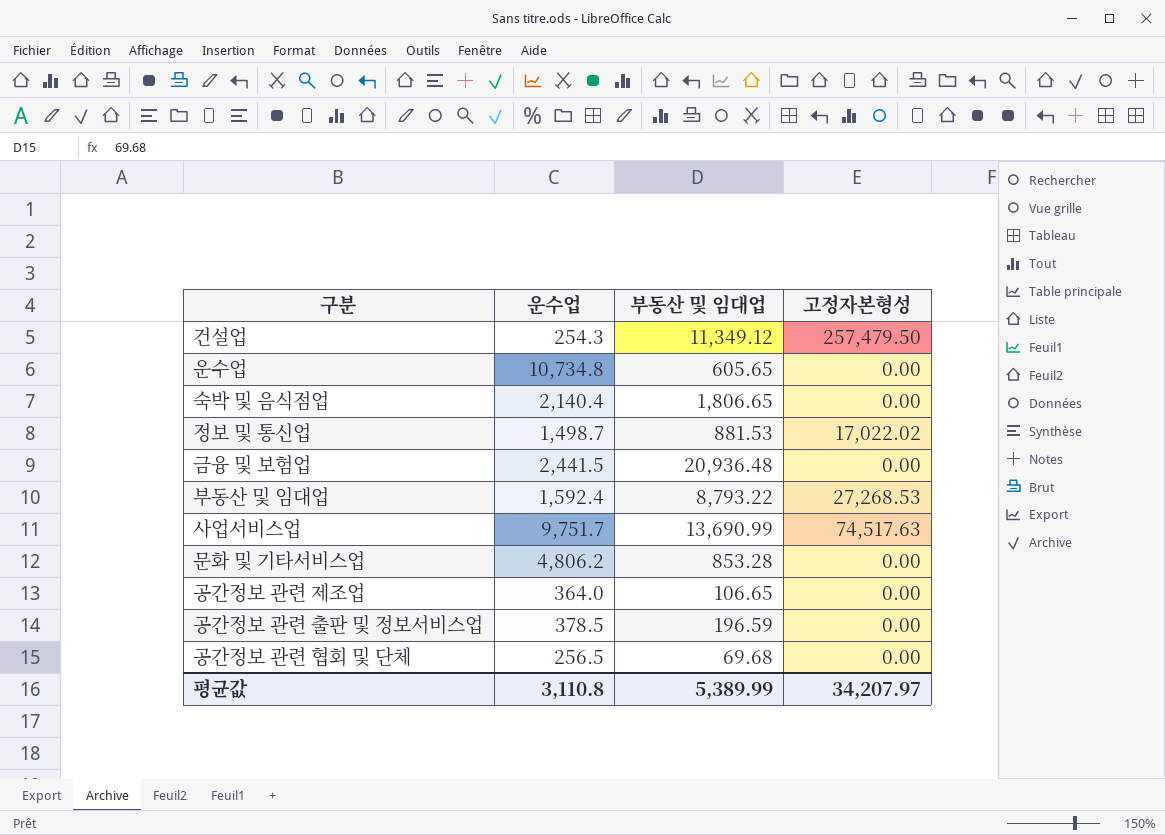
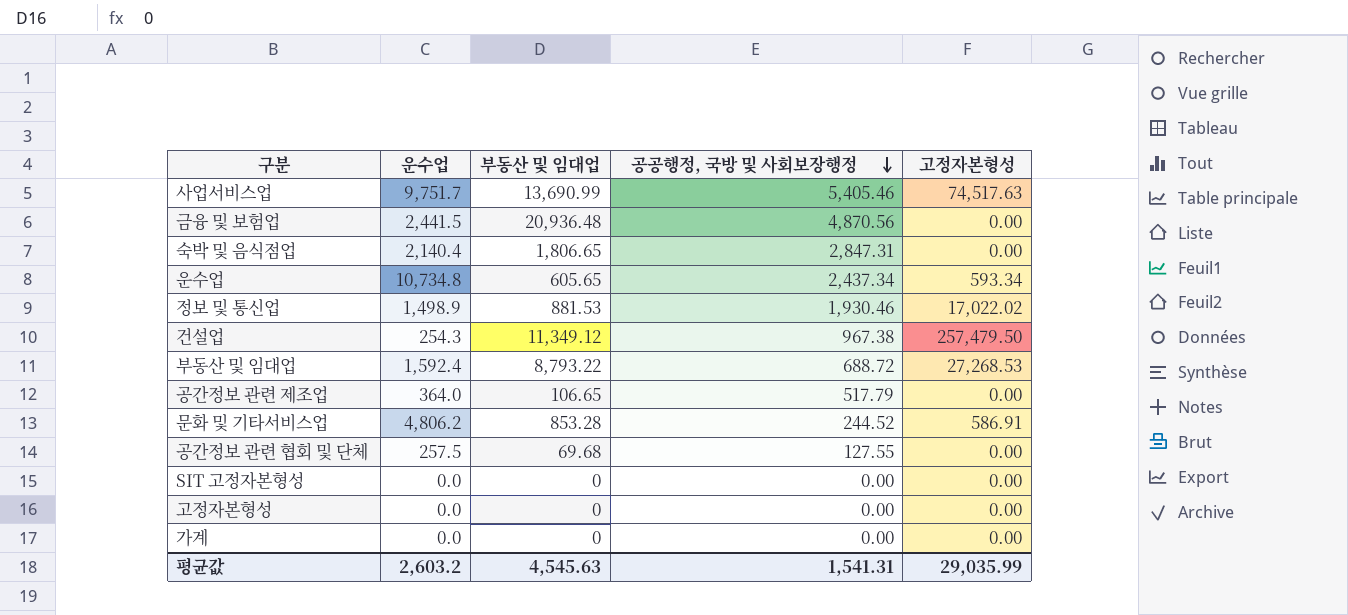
row order: none -> 공공행정, 국방 및 사회보장행정 descending
column 공공행정, 국방 및 사회보장행정 | position: none -> 4
row 공간정보 관련 출판 및 정보서비스업: 378.5 | 196.59 | 0.00 -> none
운수업 | 고정자본형성: 0.00 -> 593.34
정보 및 통신업 | 운수업: 1,498.7 -> 1,498.9
문화 및 기타서비스업 | 고정자본형성: 0.00 -> 586.91
공간정보 관련 협회 및 단체 | 운수업: 256.5 -> 257.5
row SIT 고정자본형성: none -> 0.0 | 0 | 0.00 | 0.00
row 고정자본형성: none -> 0.0 | 0 | 0.00 | 0.00
row 가계: none -> 0.0 | 0 | 0.00 | 0.00
평균값 | 운수업: 3,110.8 -> 2,603.2
평균값 | 부동산 및 임대업: 5,389.99 -> 4,545.63
평균값 | 고정자본형성: 34,207.97 -> 29,035.99

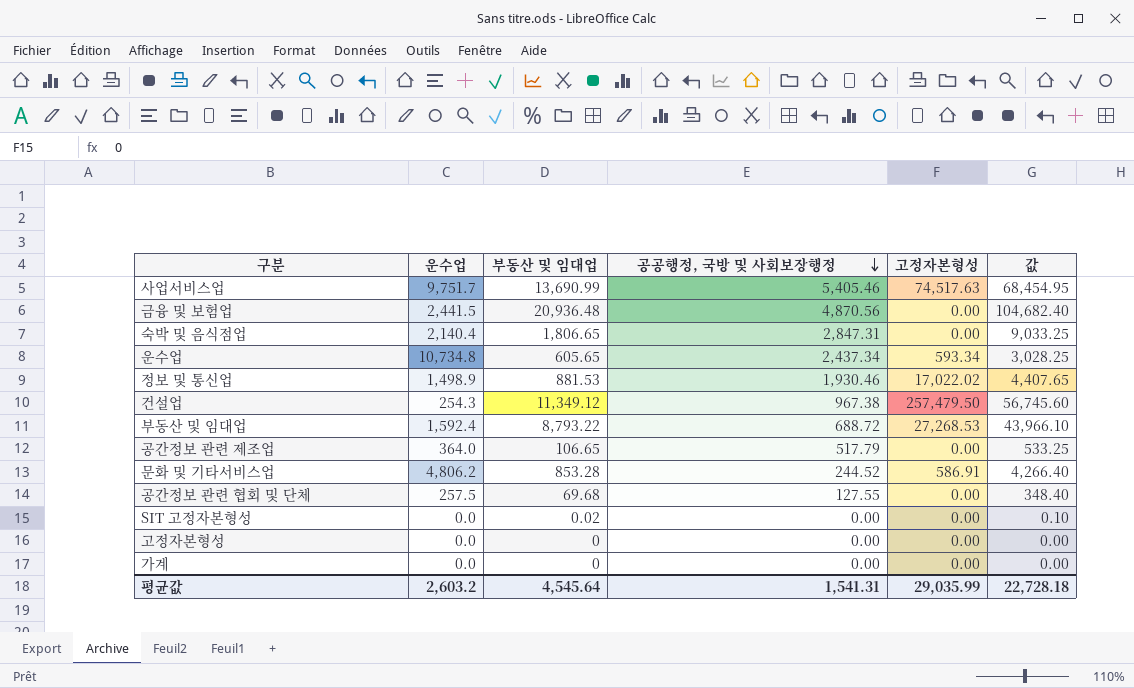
column 값 | formula: none -> [부동산 및 임대업] * 5
SIT 고정자본형성 | 부동산 및 임대업: 0 -> 0.02
평균값 | 부동산 및 임대업: 4,545.63 -> 4,545.64

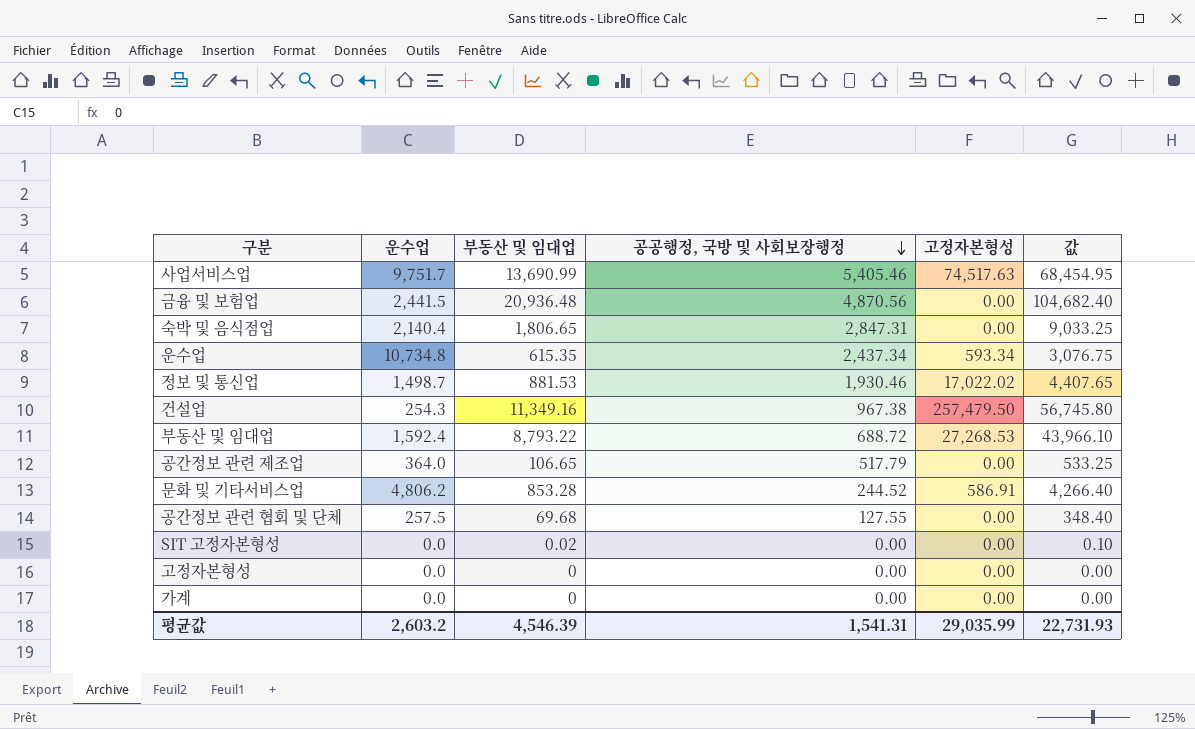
운수업 | 부동산 및 임대업: 605.65 -> 615.35
운수업 | 값: 3,028.25 -> 3,076.75
정보 및 통신업 | 운수업: 1,498.9 -> 1,498.7
건설업 | 부동산 및 임대업: 11,349.12 -> 11,349.16
건설업 | 값: 56,745.60 -> 56,745.80
평균값 | 부동산 및 임대업: 4,545.64 -> 4,546.39
평균값 | 값: 22,728.18 -> 22,731.93

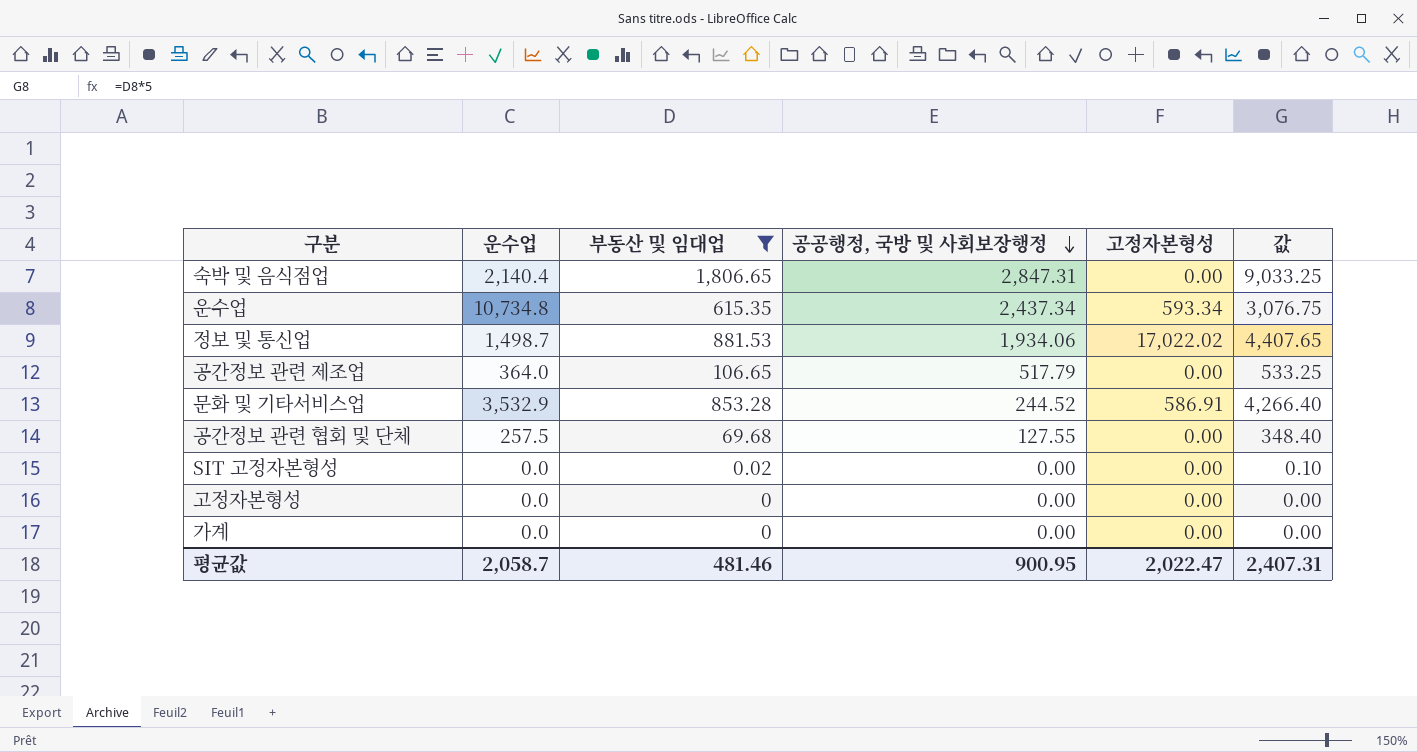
filter: none -> 부동산 및 임대업 <= 1,806.65
정보 및 통신업 | 공공행정, 국방 및 사회보장행정: 1,930.46 -> 1,934.06
문화 및 기타서비스업 | 운수업: 4,806.2 -> 3,532.9
평균값 | 운수업: 2,603.2 -> 2,058.7
평균값 | 부동산 및 임대업: 4,546.39 -> 481.46
평균값 | 공공행정, 국방 및 사회보장행정: 1,541.31 -> 900.95
평균값 | 고정자본형성: 29,035.99 -> 2,022.47
평균값 | 값: 22,731.93 -> 2,407.31

